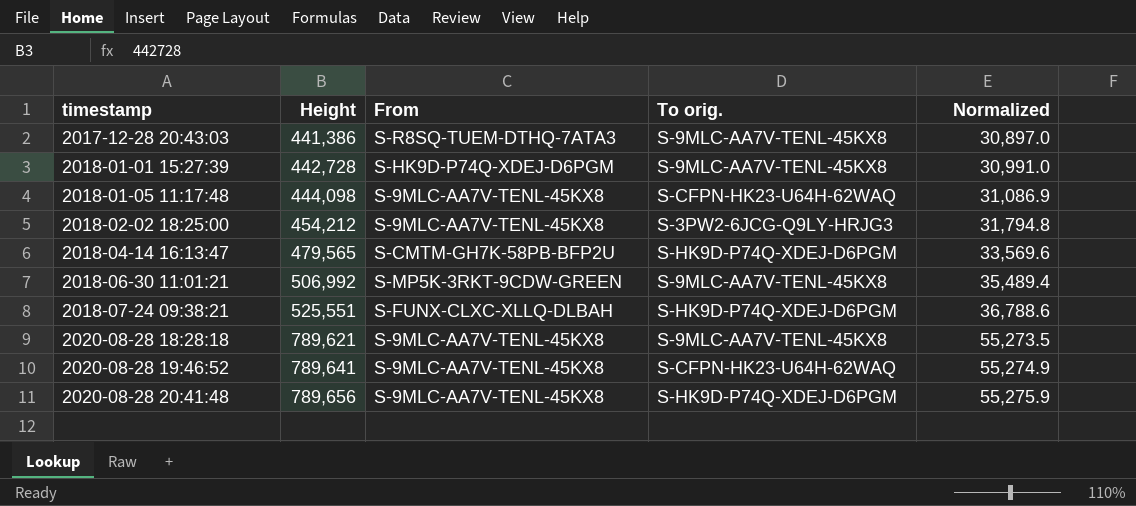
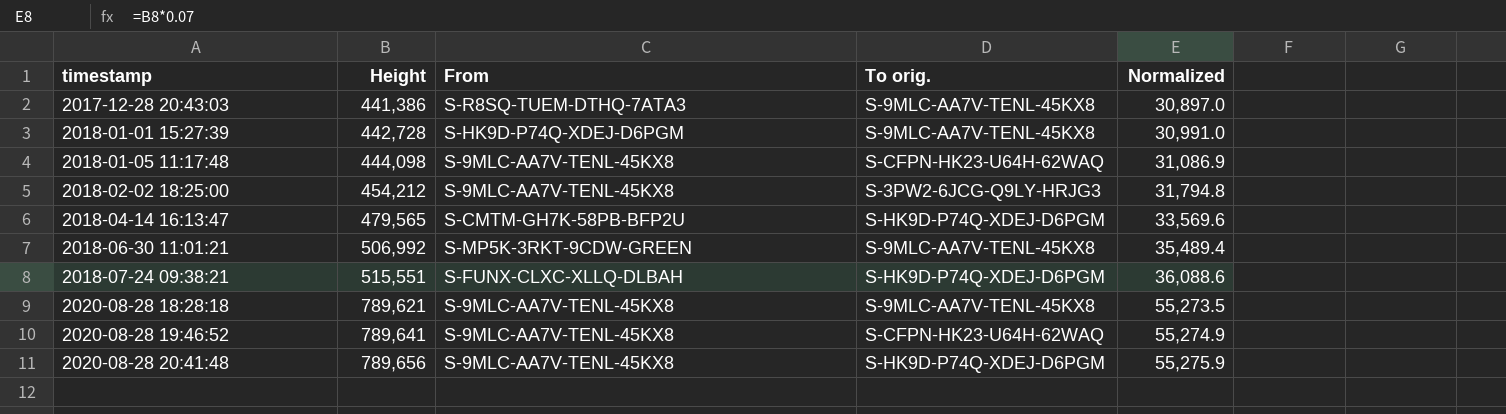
2018-07-24 09:38:21 | Height: 525,551 -> 515,551
2018-07-24 09:38:21 | Normalized: 36,788.6 -> 36,088.6

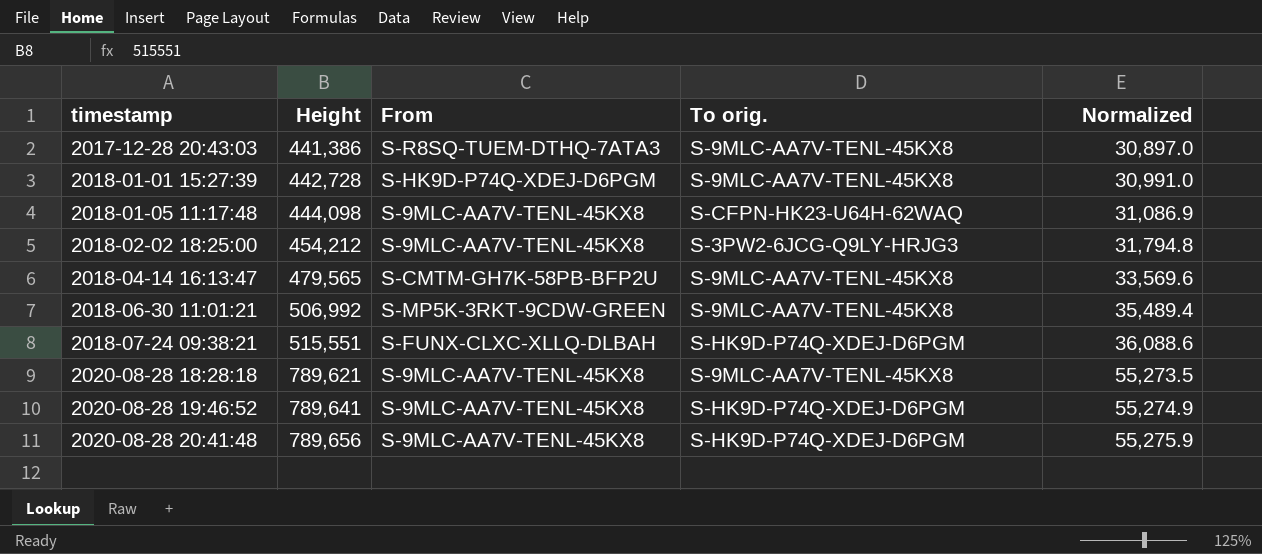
2018-04-14 16:13:47 | To orig.: S-HK9D-P74Q-XDEJ-D6PGM -> S-9MLC-AA7V-TENL-45KX8
2020-08-28 19:46:52 | To orig.: S-CFPN-HK23-U64H-62WAQ -> S-HK9D-P74Q-XDEJ-D6PGM

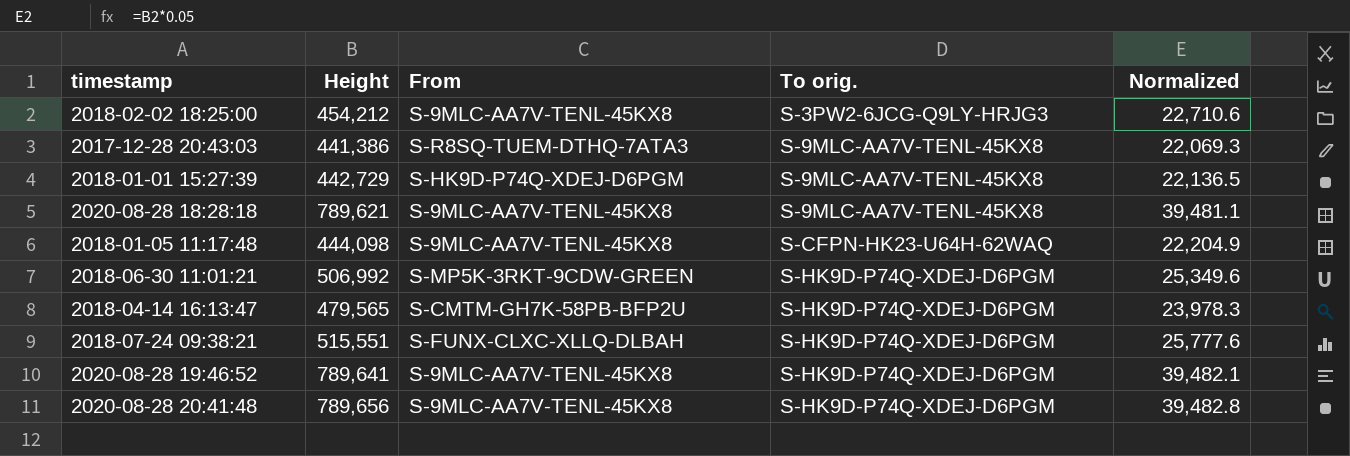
row order: timestamp ascending -> To orig. ascending
column Normalized | formula: [Height] * 0.07 -> [Height] * 0.05
2018-01-01 15:27:39 | Height: 442,728 -> 442,729
2018-06-30 11:01:21 | To orig.: S-9MLC-AA7V-TENL-45KX8 -> S-HK9D-P74Q-XDEJ-D6PGM
2018-04-14 16:13:47 | To orig.: S-9MLC-AA7V-TENL-45KX8 -> S-HK9D-P74Q-XDEJ-D6PGM

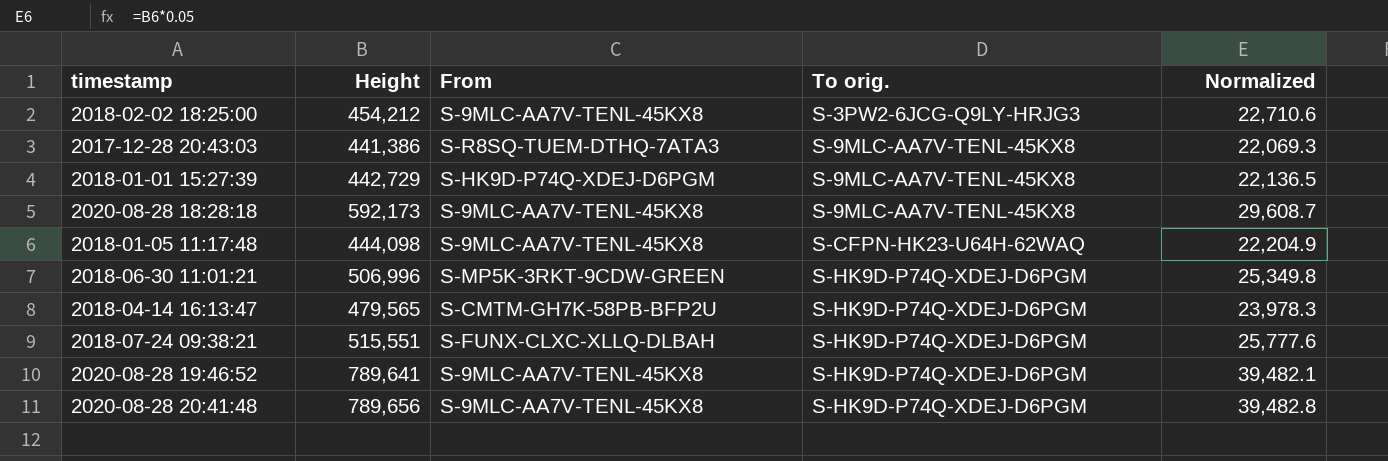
2020-08-28 18:28:18 | Height: 789,621 -> 592,173
2020-08-28 18:28:18 | Normalized: 39,481.1 -> 29,608.7
2018-06-30 11:01:21 | Height: 506,992 -> 506,996
2018-06-30 11:01:21 | Normalized: 25,349.6 -> 25,349.8

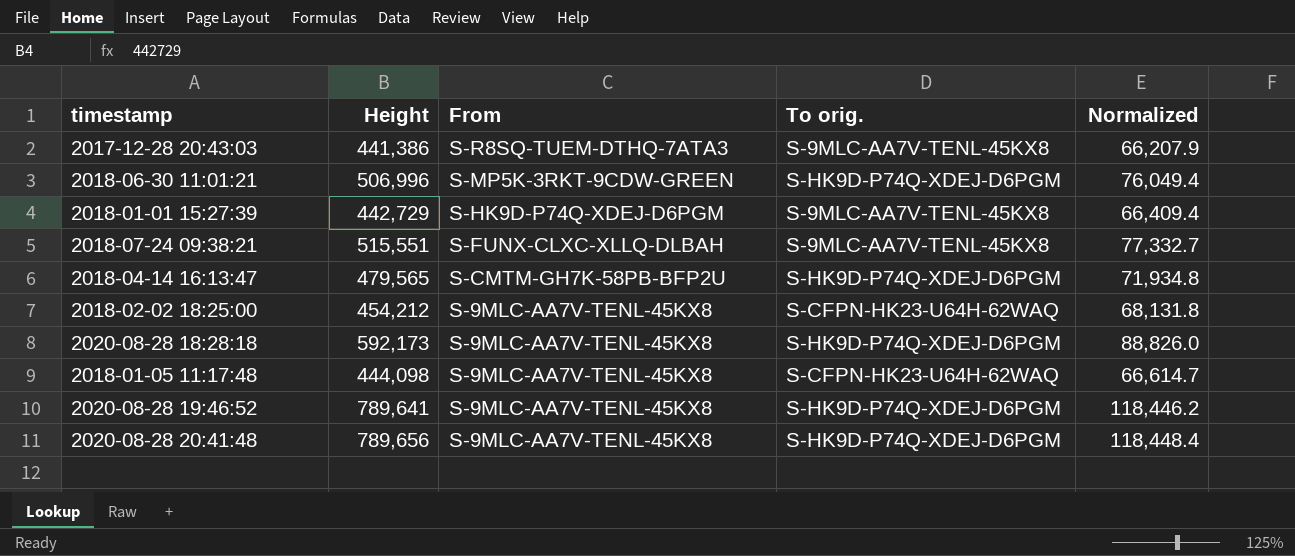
row order: To orig. ascending -> From descending
column Normalized | formula: [Height] * 0.05 -> [Height] * 0.15
2018-07-24 09:38:21 | To orig.: S-HK9D-P74Q-XDEJ-D6PGM -> S-9MLC-AA7V-TENL-45KX8
2018-02-02 18:25:00 | To orig.: S-3PW2-6JCG-Q9LY-HRJG3 -> S-CFPN-HK23-U64H-62WAQ
2020-08-28 18:28:18 | To orig.: S-9MLC-AA7V-TENL-45KX8 -> S-HK9D-P74Q-XDEJ-D6PGM

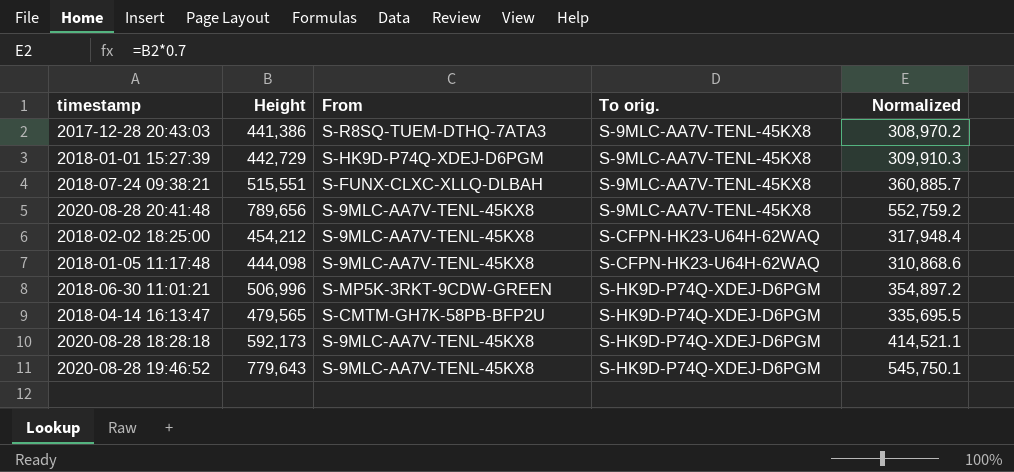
row order: From descending -> To orig. ascending
column Normalized | formula: [Height] * 0.15 -> [Height] * 0.7
2020-08-28 20:41:48 | To orig.: S-HK9D-P74Q-XDEJ-D6PGM -> S-9MLC-AA7V-TENL-45KX8
2020-08-28 19:46:52 | Height: 789,641 -> 779,643

